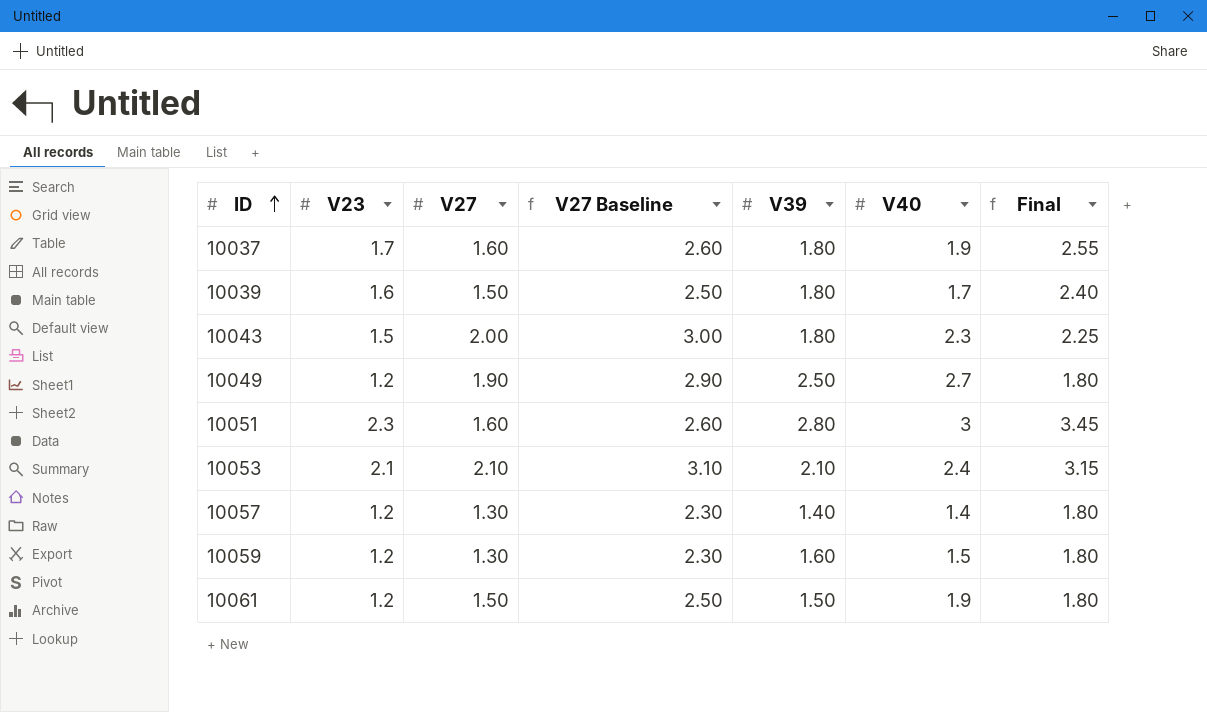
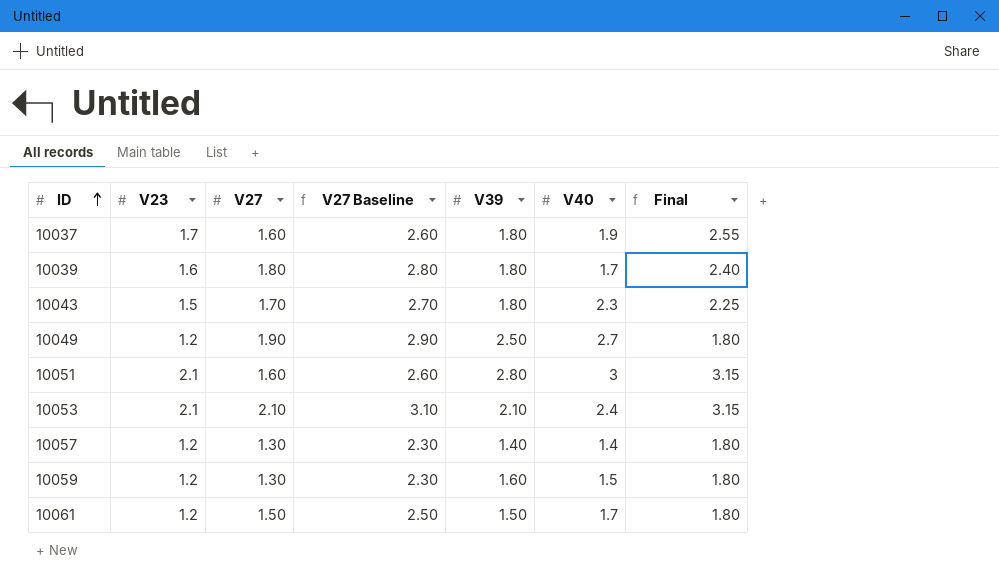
10039 | V27: 1.50 -> 1.80
10039 | V27 Baseline: 2.50 -> 2.80
10043 | V27: 2.00 -> 1.70
10043 | V27 Baseline: 3.00 -> 2.70
10051 | V23: 2.3 -> 2.1
10051 | Final: 3.45 -> 3.15
10061 | V40: 1.9 -> 1.7

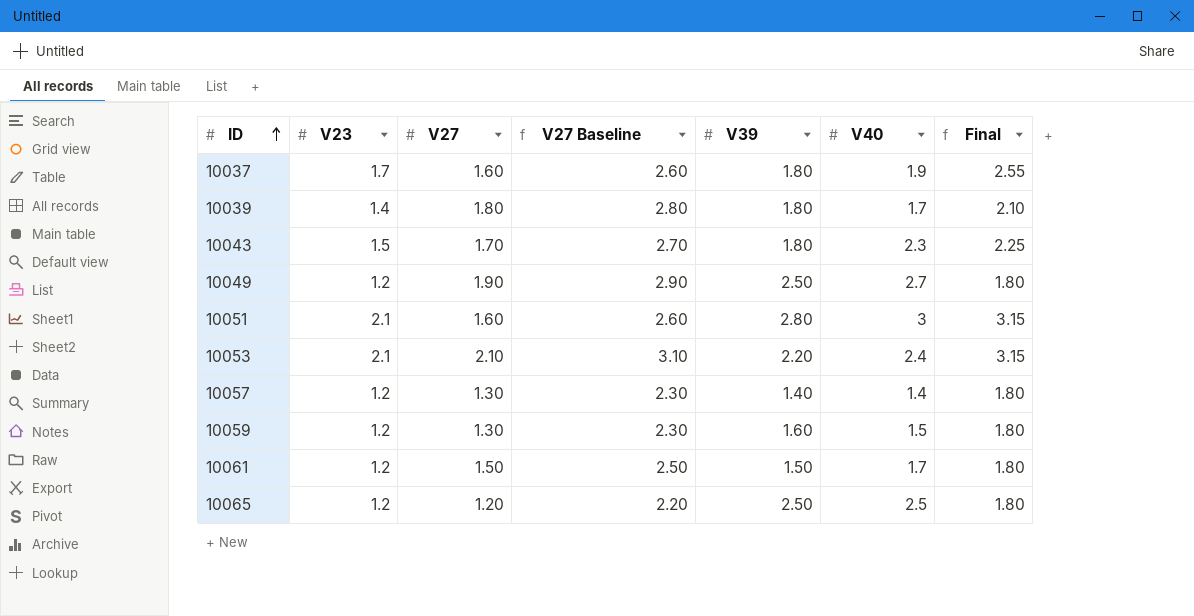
10039 | V23: 1.6 -> 1.4
10039 | Final: 2.40 -> 2.10
10053 | V39: 2.10 -> 2.20
row 10065: none -> 1.2 | 1.20 | 2.20 | 2.50 | 2.5 | 1.80

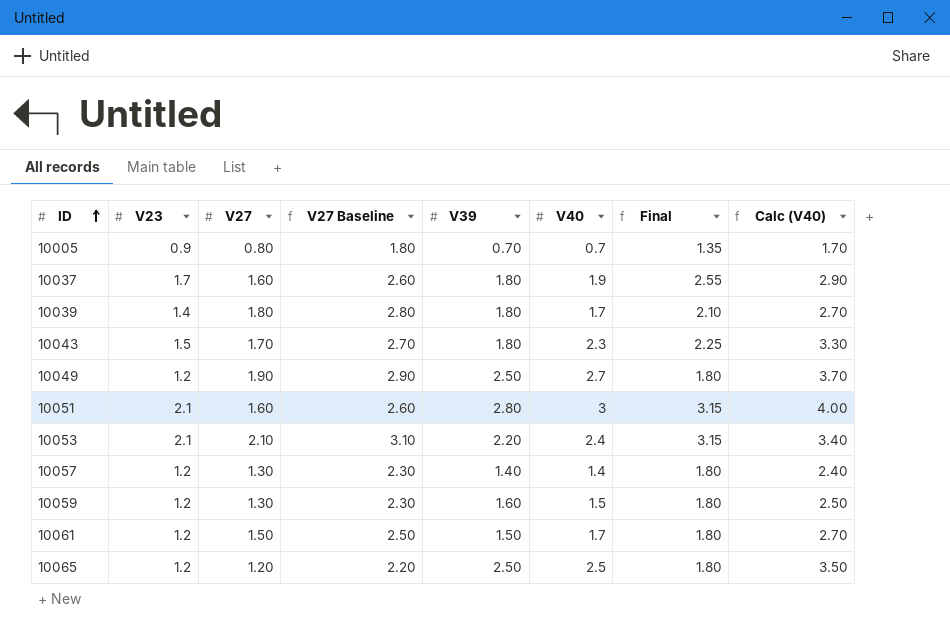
column Calc (V40) | formula: none -> [V40] + 1
row 10005: none -> 0.9 | 0.80 | 1.80 | 0.70 | 0.7 | 1.35 | 1.70

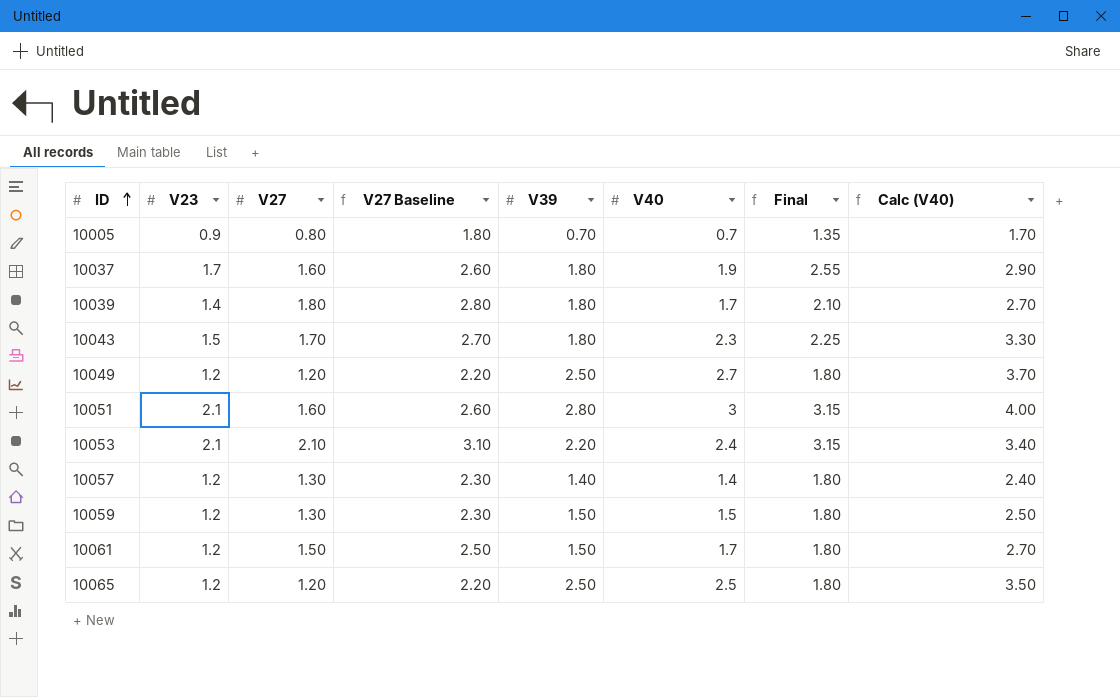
10049 | V27: 1.90 -> 1.20
10049 | V27 Baseline: 2.90 -> 2.20
10059 | V39: 1.60 -> 1.50

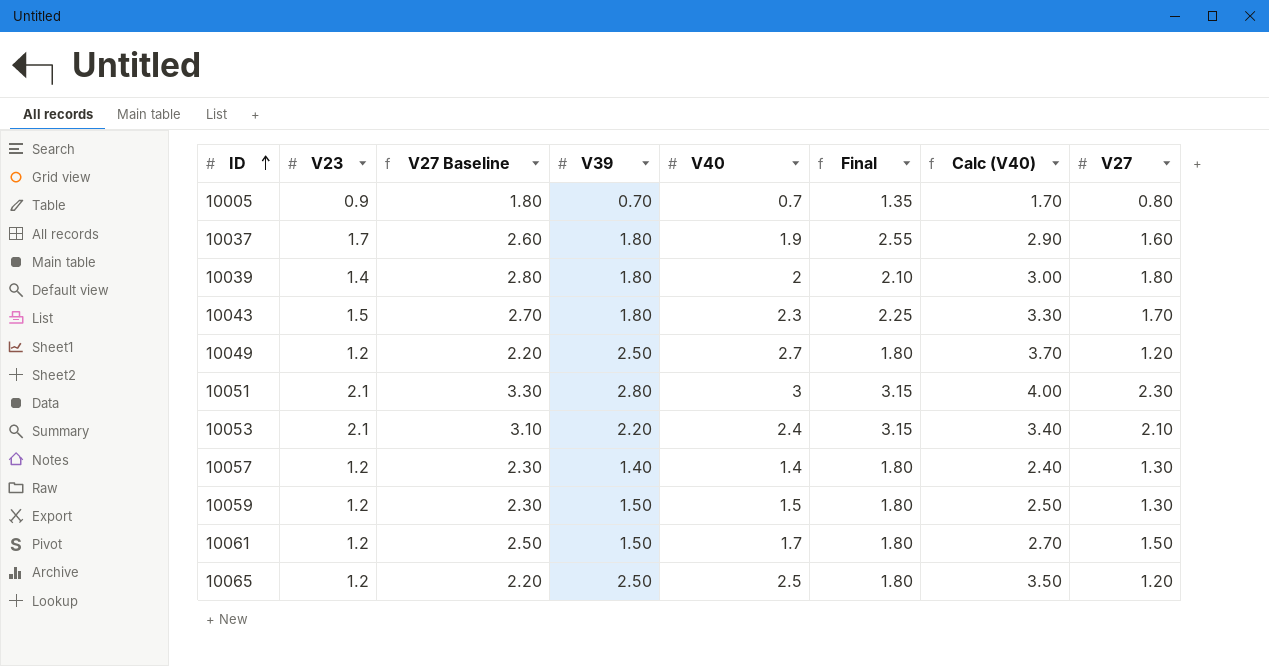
column V27 | position: 3 -> 8
10039 | V40: 1.7 -> 2
10039 | Calc (V40): 2.70 -> 3.00
10051 | V27 Baseline: 2.60 -> 3.30
10051 | V27: 1.60 -> 2.30

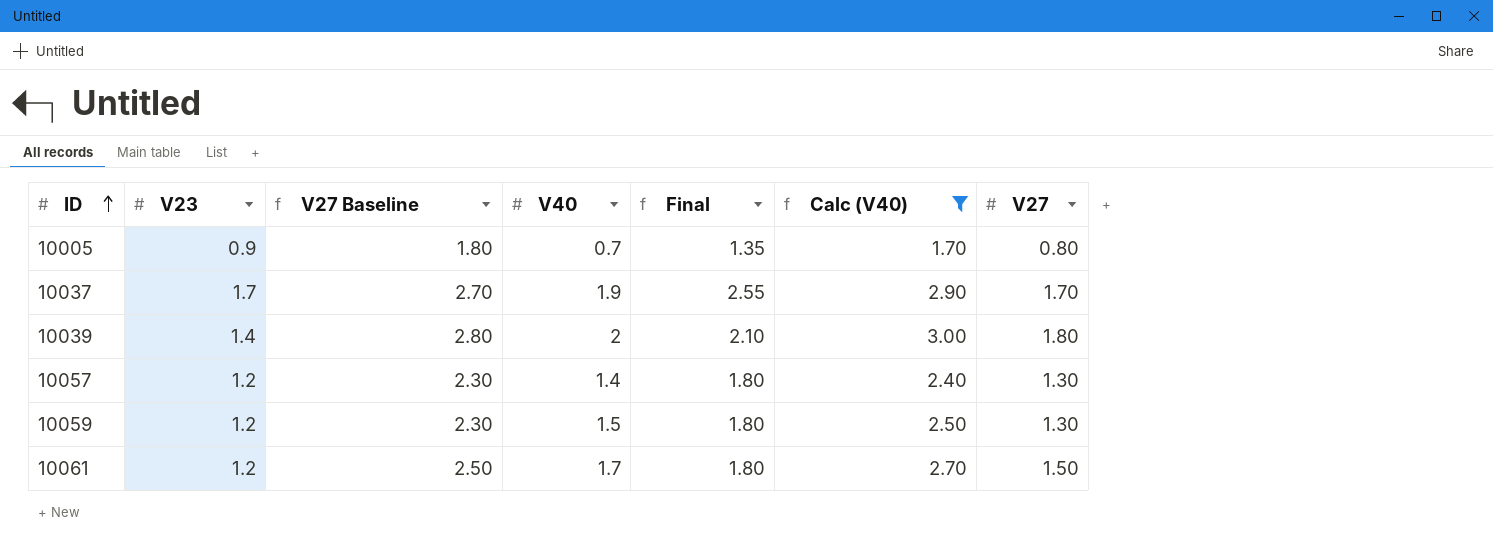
filter: none -> Calc (V40) <= 3.00
column V39 | position: 4 -> none
10037 | V27 Baseline: 2.60 -> 2.70
10037 | V27: 1.60 -> 1.70

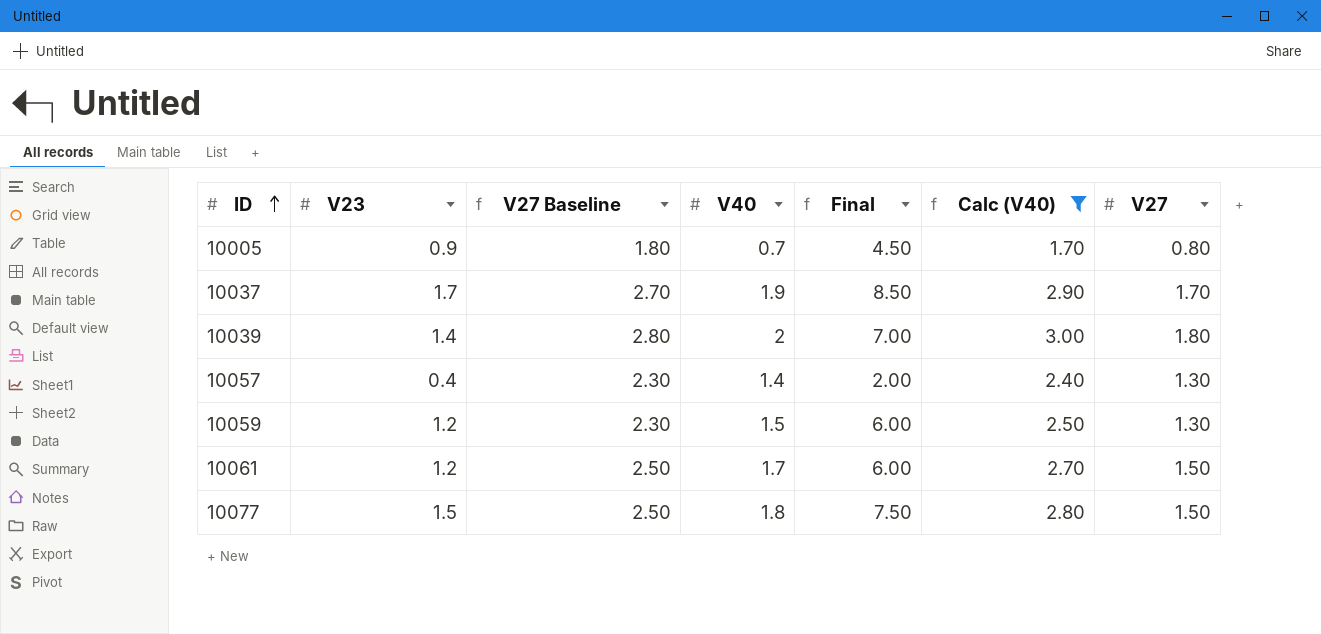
column Final | formula: [V23] * 1.5 -> [V23] * 5
10057 | V23: 1.2 -> 0.4
row 10077: none -> 1.5 | 2.50 | 1.8 | 7.50 | 2.80 | 1.50

